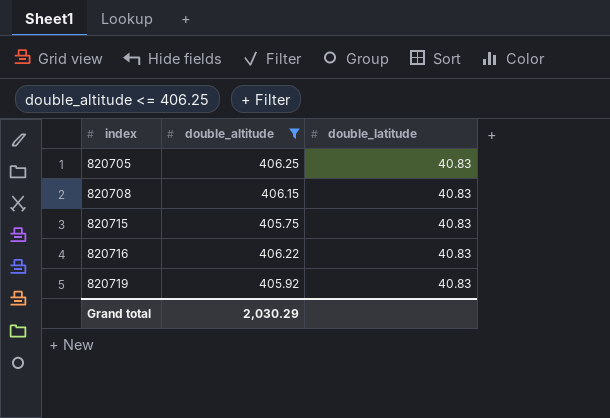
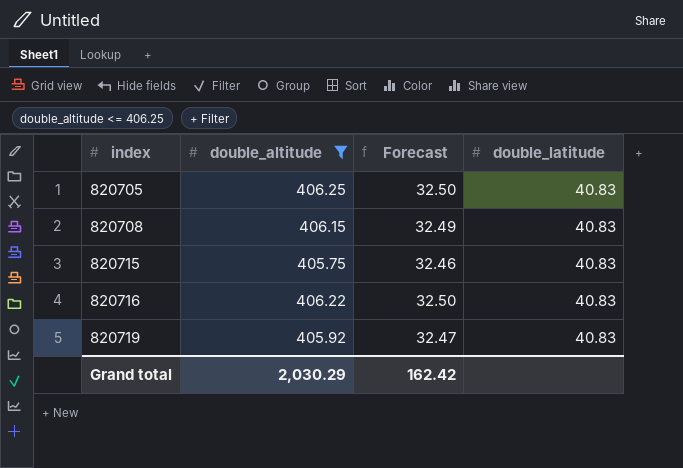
column Forecast | formula: none -> [double_altitude] * 0.08

